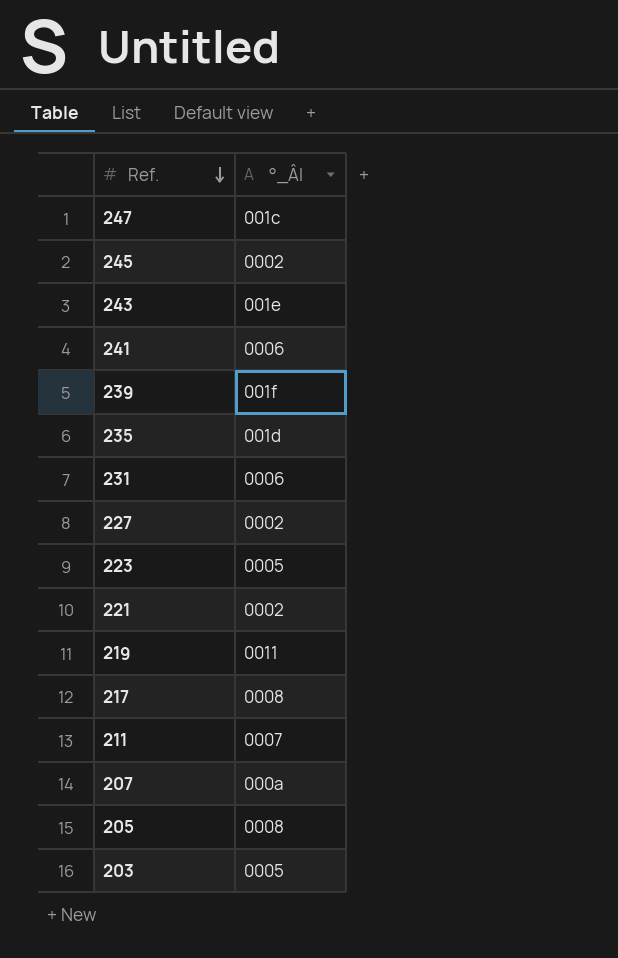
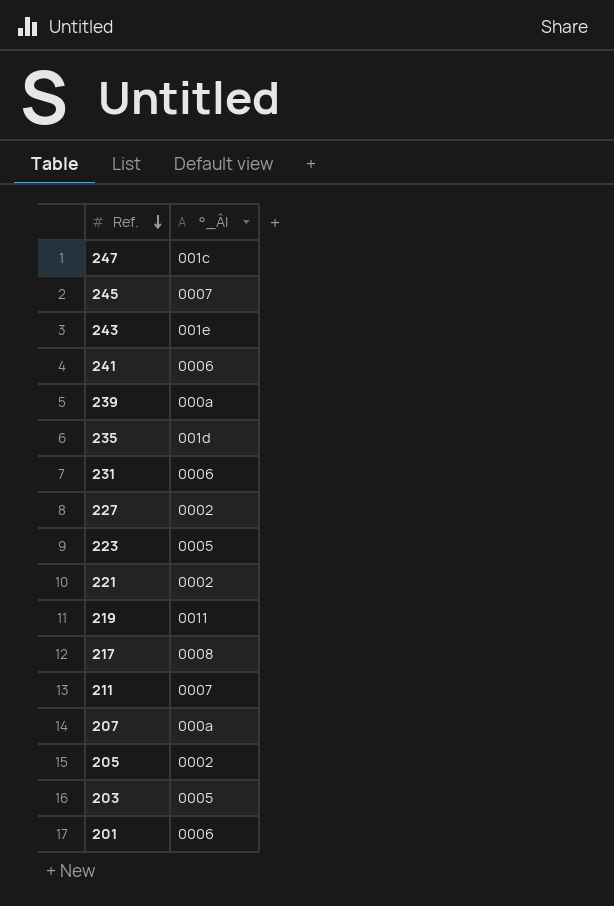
245 | °_ÂI: 0002 -> 0007
239 | °_ÂI: 001f -> 000a
205 | °_ÂI: 0008 -> 0002
row 201: none -> 0006

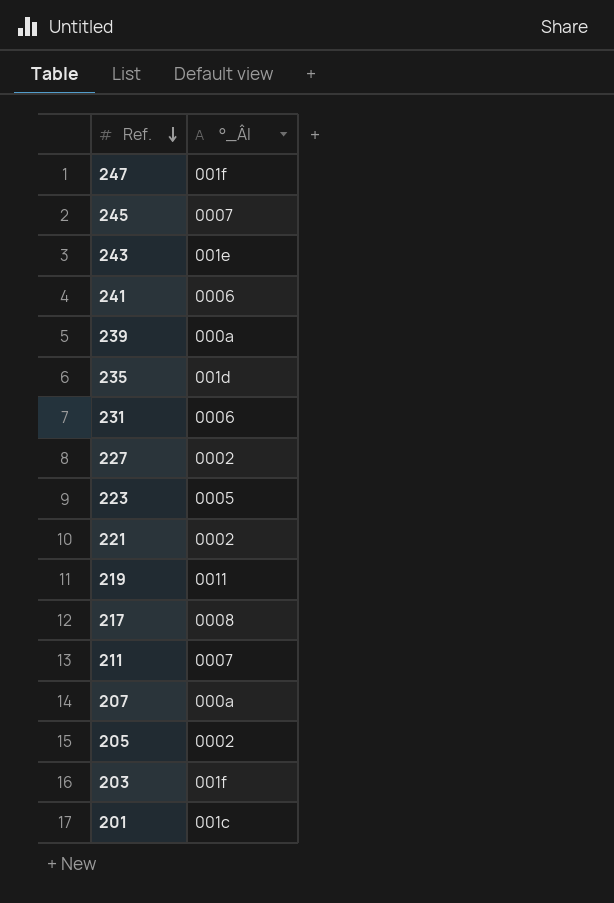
247 | °_ÂI: 001c -> 001f
203 | °_ÂI: 0005 -> 001f
201 | °_ÂI: 0006 -> 001c

